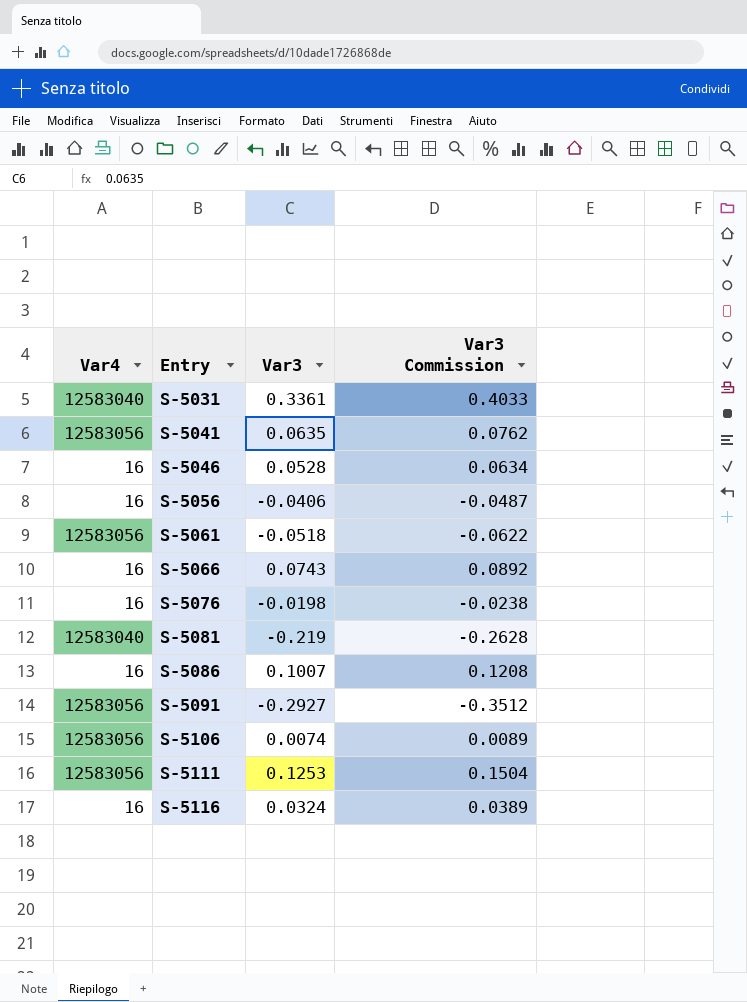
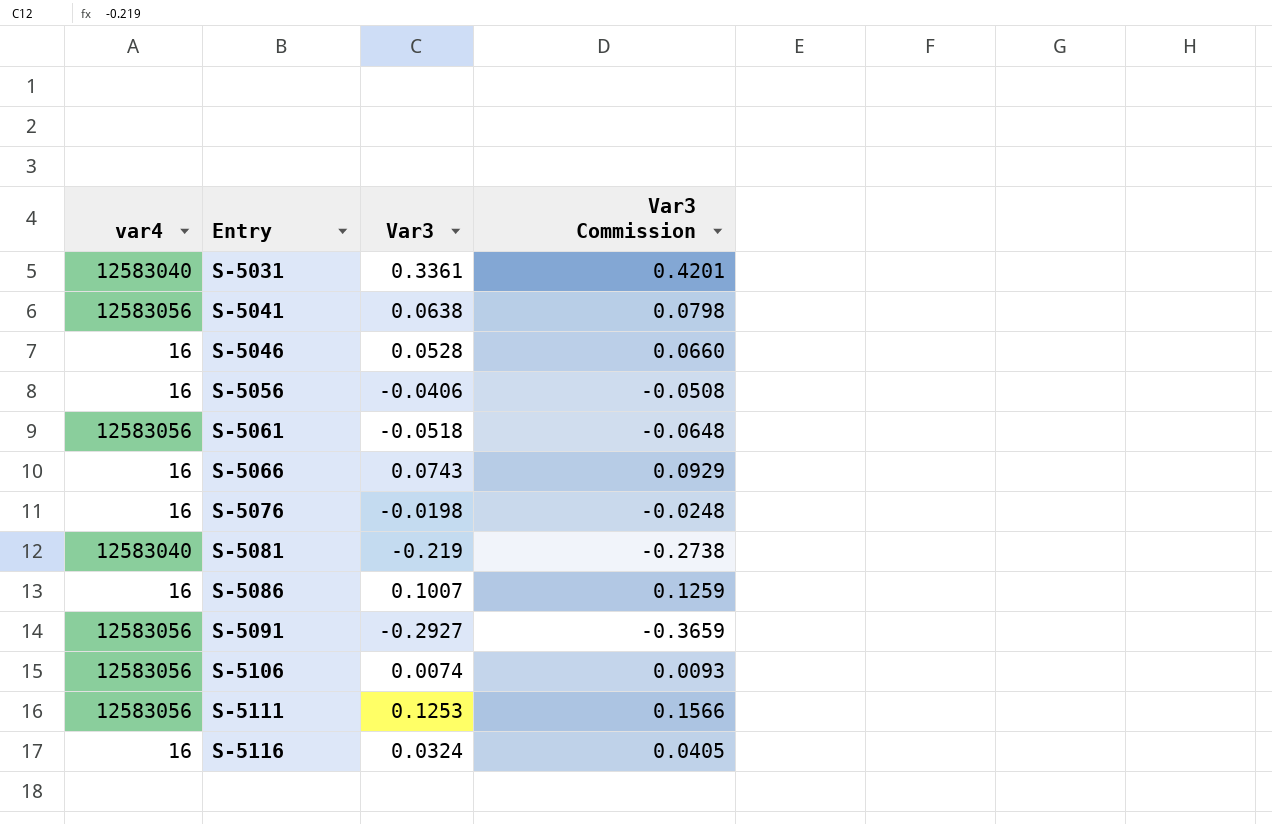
column name: Var4 -> var4
column Var3 Commission | formula: [Var3] * 1.2 -> [Var3] * 1.25
S-5041 | Var3: 0.0635 -> 0.0638

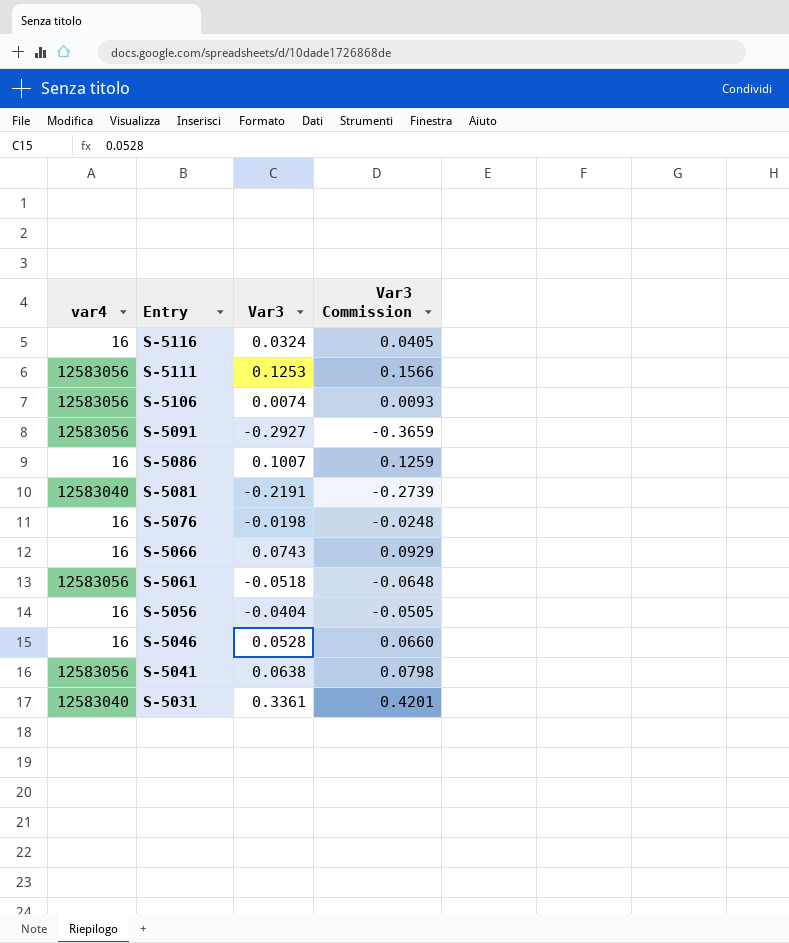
row order: Entry ascending -> Entry descending
S-5081 | Var3: -0.219 -> -0.2191
S-5081 | Var3 Commission: -0.2738 -> -0.2739
S-5056 | Var3: -0.0406 -> -0.0404
S-5056 | Var3 Commission: -0.0508 -> -0.0505

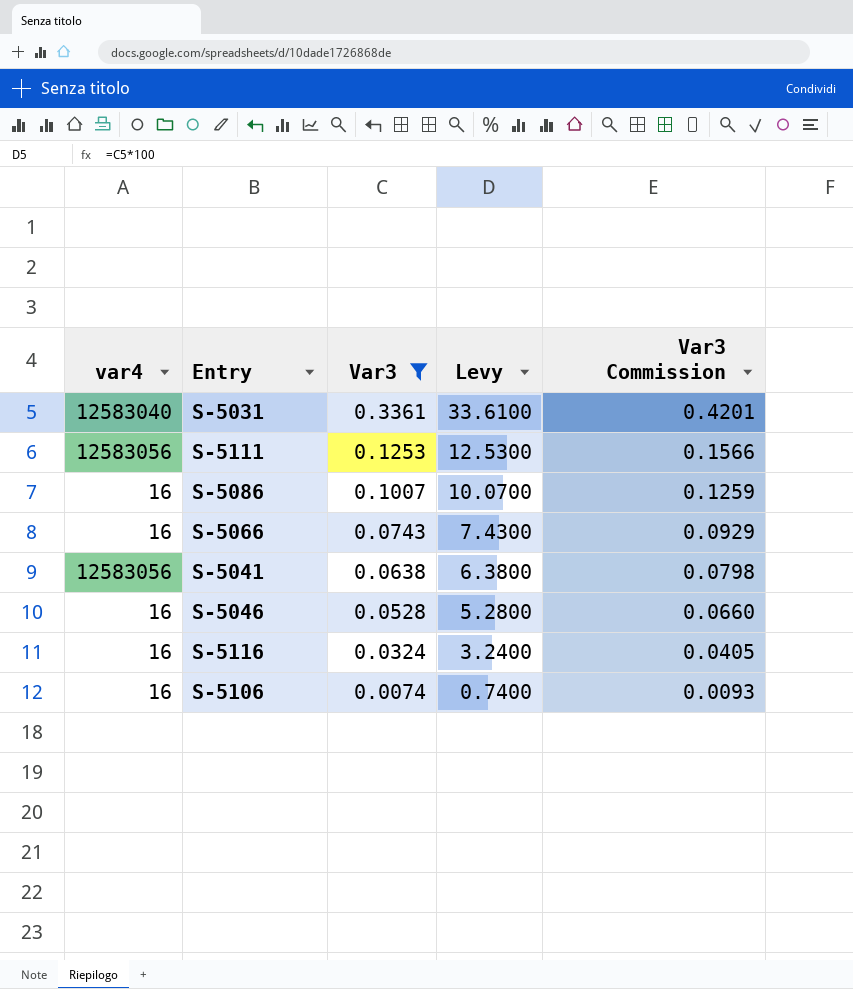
filter: none -> Var3 >= 0.0074
row order: Entry descending -> Var3 descending
column Levy | formula: none -> [Var3] * 100
S-5106 | var4: 12583056 -> 16

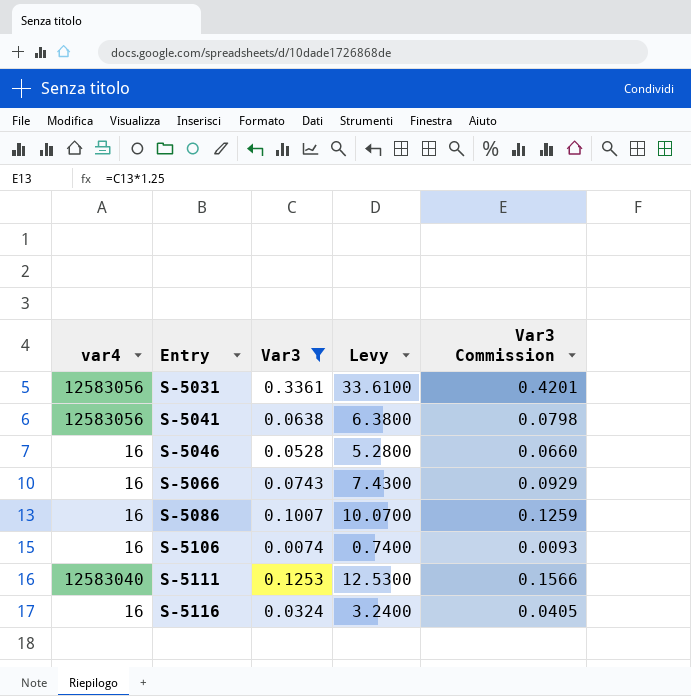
row order: Var3 descending -> Entry ascending
S-5031 | var4: 12583040 -> 12583056
S-5111 | var4: 12583056 -> 12583040

